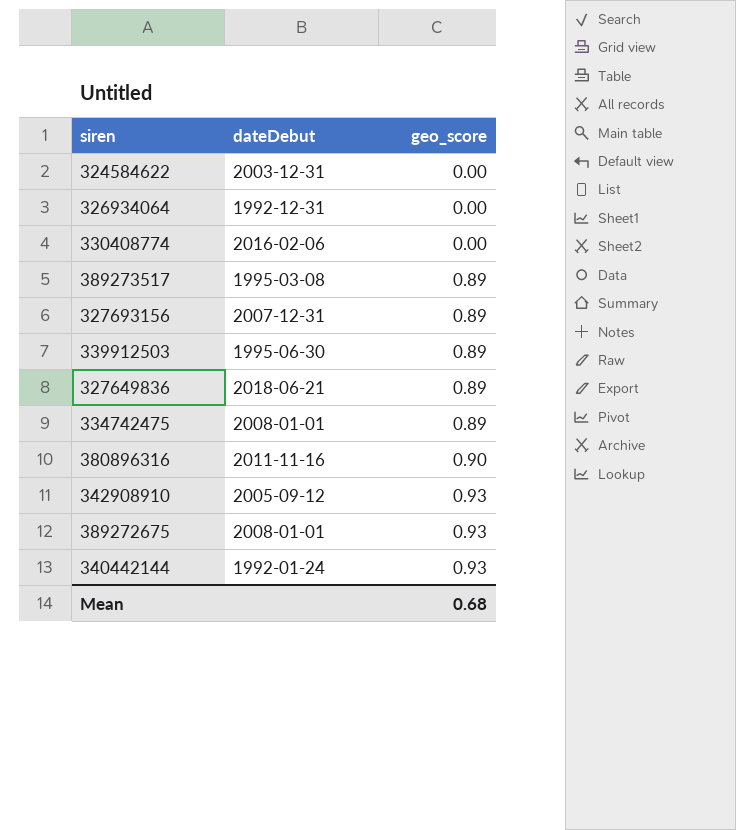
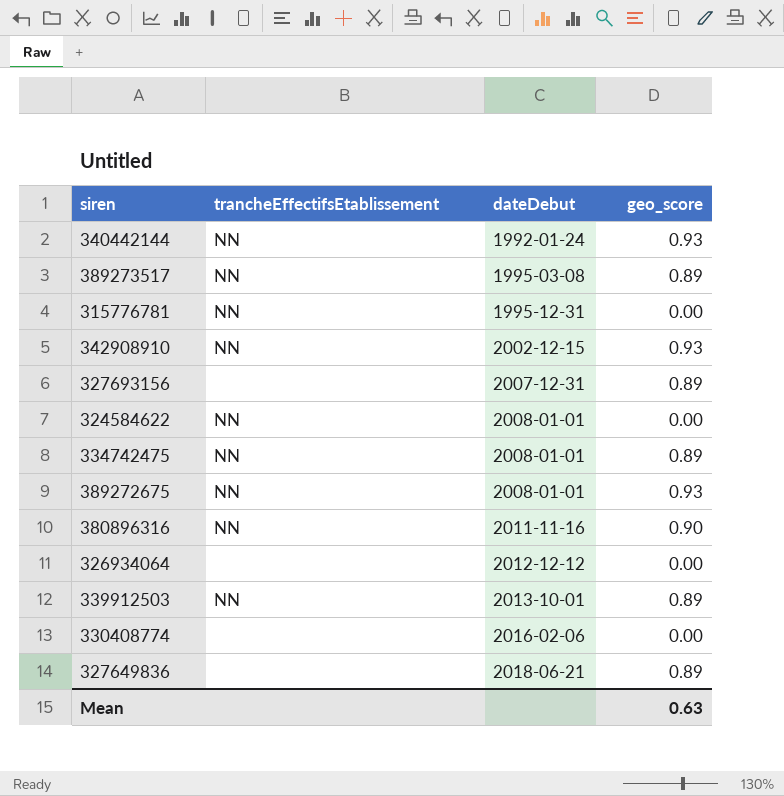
row order: geo_score ascending -> dateDebut ascending
column trancheEffectifsEtablissement | position: none -> 2
row 315776781: none -> NN | 1995-12-31 | 0.00
342908910 | dateDebut: 2005-09-12 -> 2002-12-15
324584622 | dateDebut: 2003-12-31 -> 2008-01-01
326934064 | dateDebut: 1992-12-31 -> 2012-12-12
339912503 | dateDebut: 1995-06-30 -> 2013-10-01
Mean | geo_score: 0.68 -> 0.63

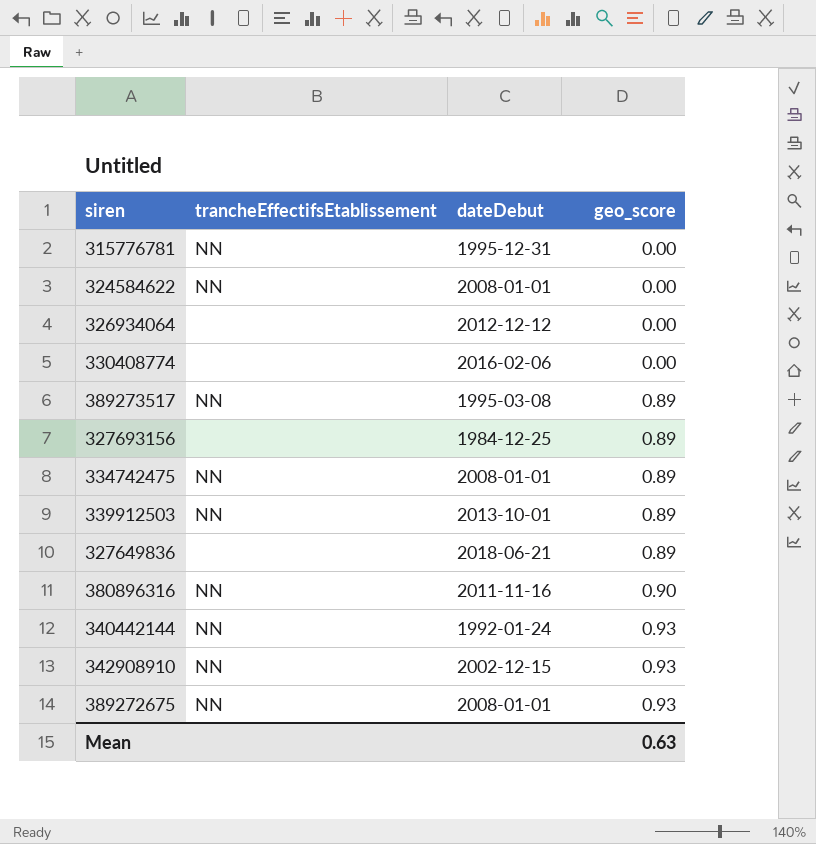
row order: dateDebut ascending -> geo_score ascending
327693156 | dateDebut: 2007-12-31 -> 1984-12-25

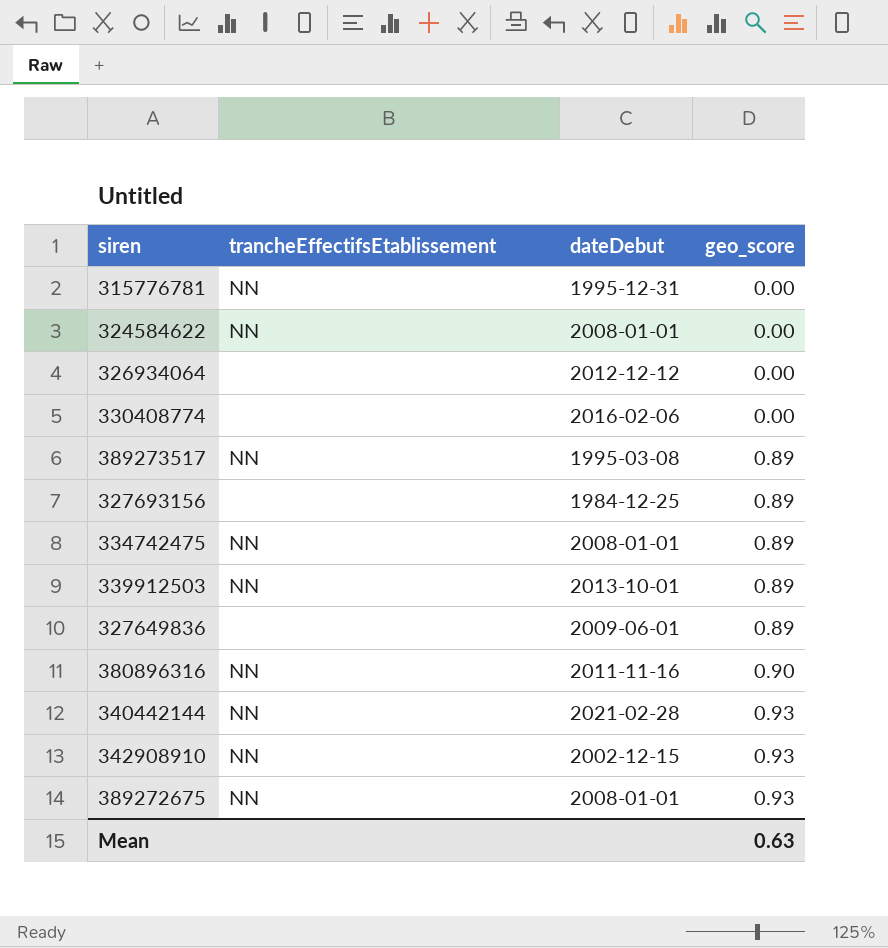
327649836 | dateDebut: 2018-06-21 -> 2009-06-01
340442144 | dateDebut: 1992-01-24 -> 2021-02-28

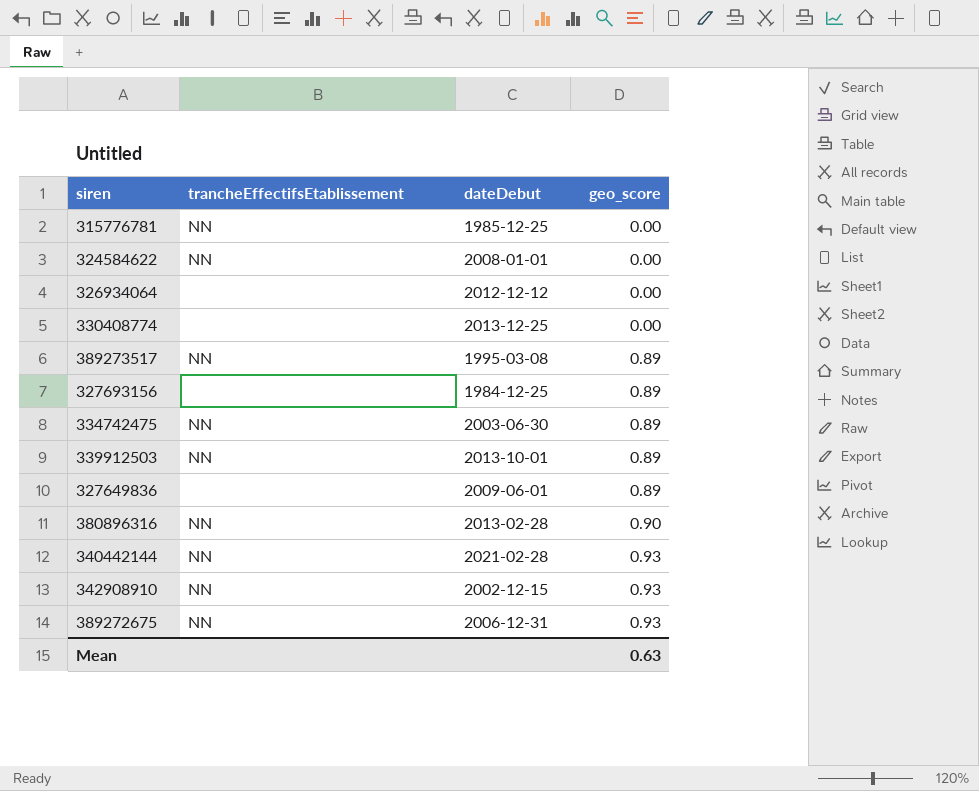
315776781 | dateDebut: 1995-12-31 -> 1985-12-25
330408774 | dateDebut: 2016-02-06 -> 2013-12-25
334742475 | dateDebut: 2008-01-01 -> 2003-06-30
380896316 | dateDebut: 2011-11-16 -> 2013-02-28
389272675 | dateDebut: 2008-01-01 -> 2006-12-31

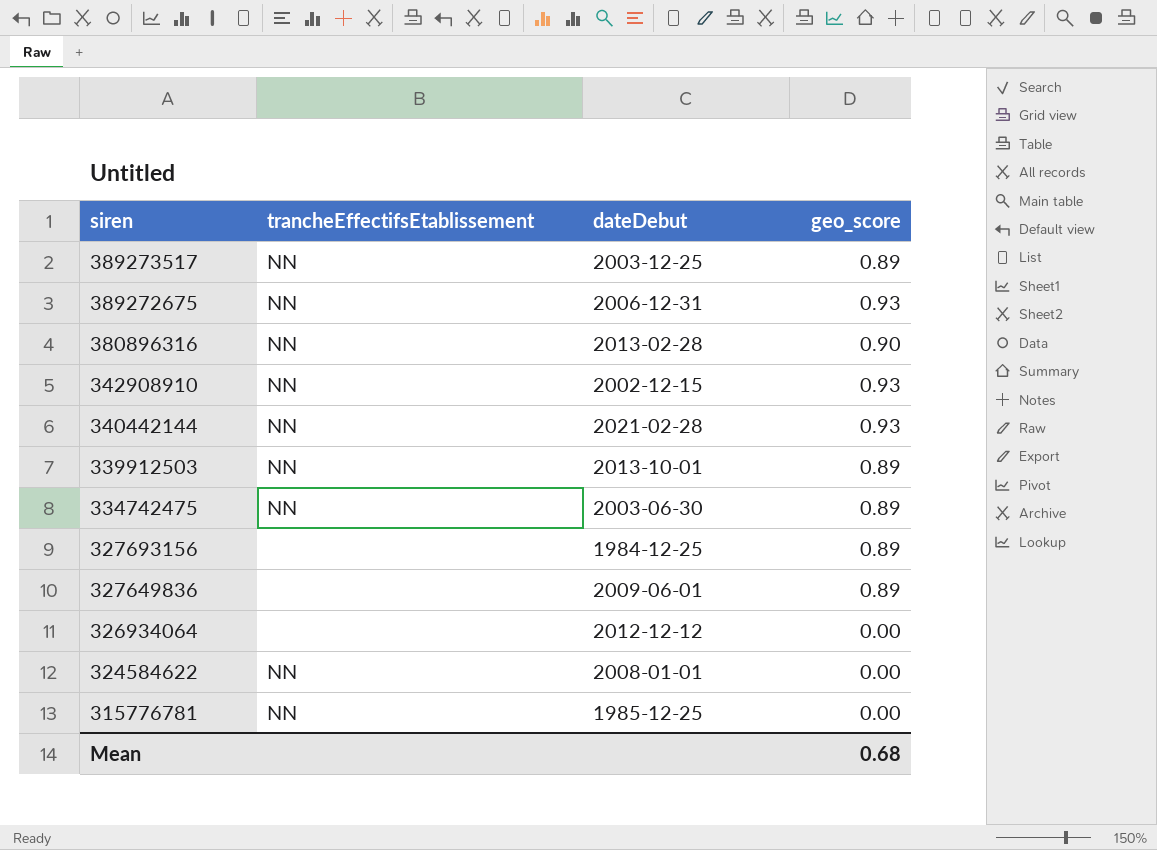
row order: geo_score ascending -> siren descending
row 330408774: none | 2013-12-25 | 0.00 -> none
389273517 | dateDebut: 1995-03-08 -> 2003-12-25
Mean | geo_score: 0.63 -> 0.68

